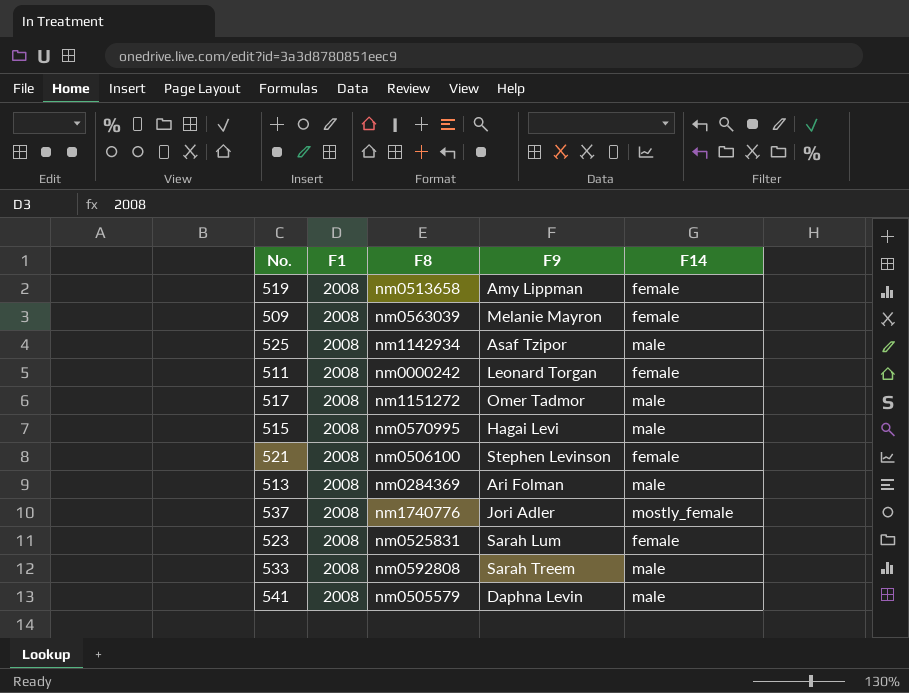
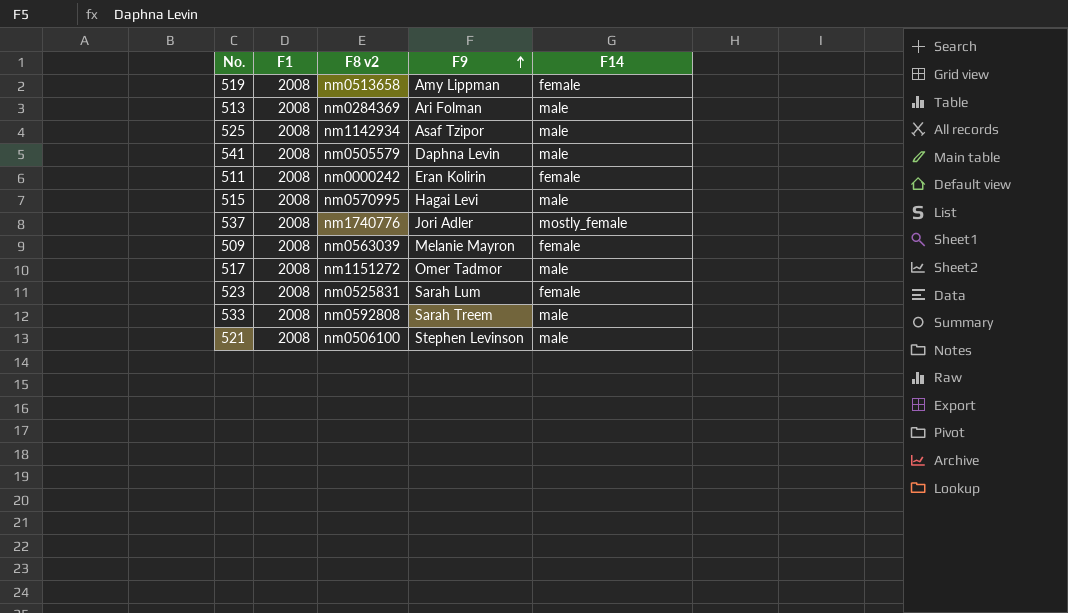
row order: none -> F9 ascending
column name: F8 -> F8 v2
511 | F9: Leonard Torgan -> Eran Kolirin
521 | F14: female -> male

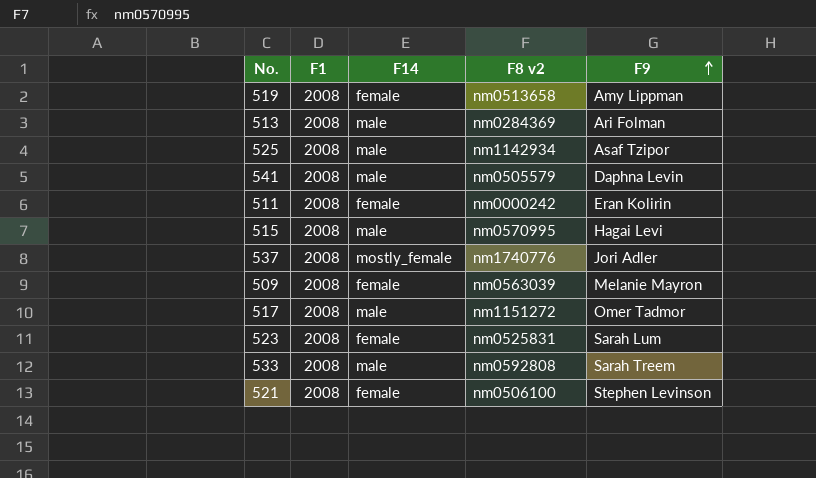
column F14 | position: 5 -> 3
521 | F14: male -> female

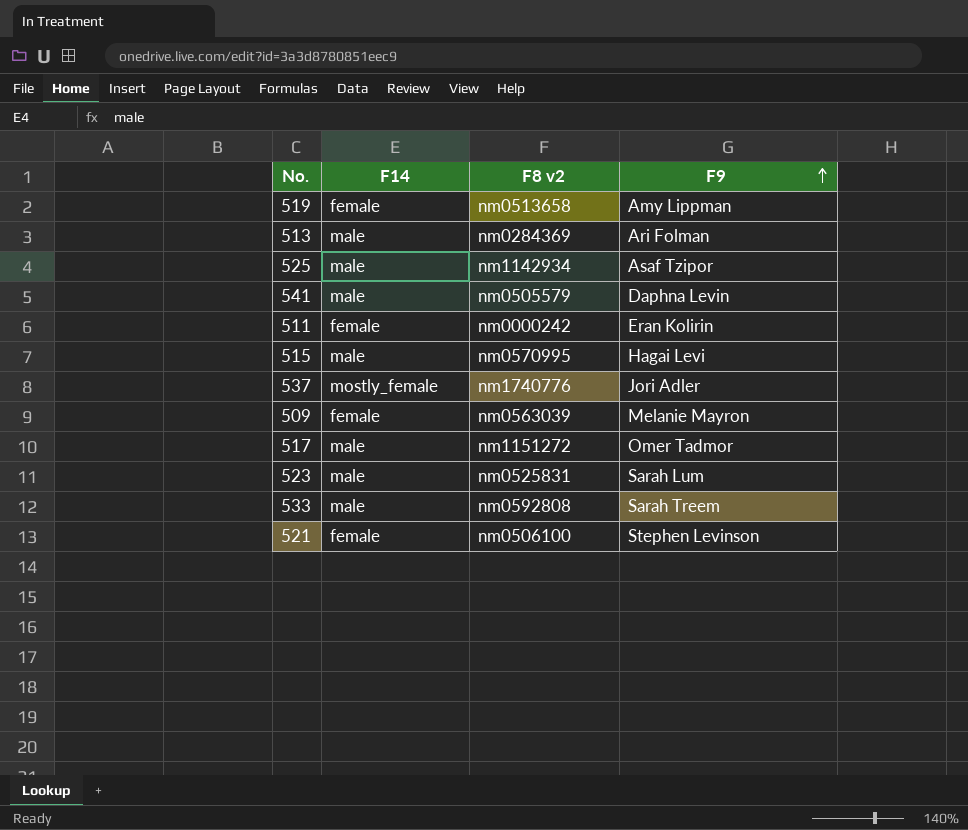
column F1 | position: 2 -> none
523 | F14: female -> male

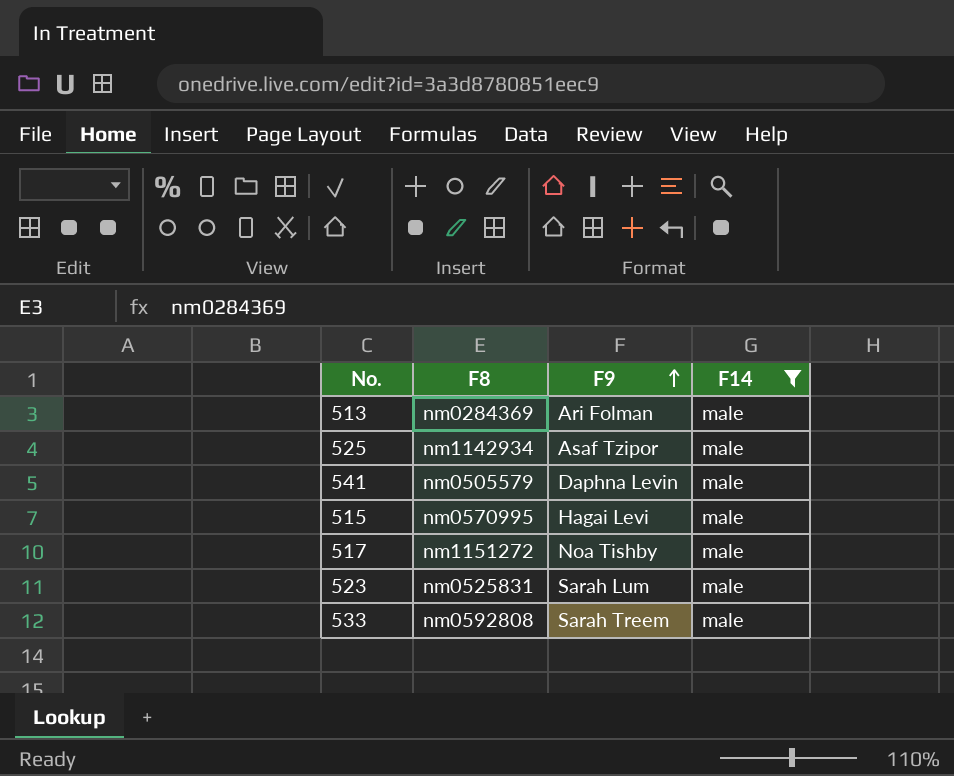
filter: none -> F14 = male
column name: F8 v2 -> F8
column F14 | position: 2 -> 4
517 | F9: Omer Tadmor -> Noa Tishby

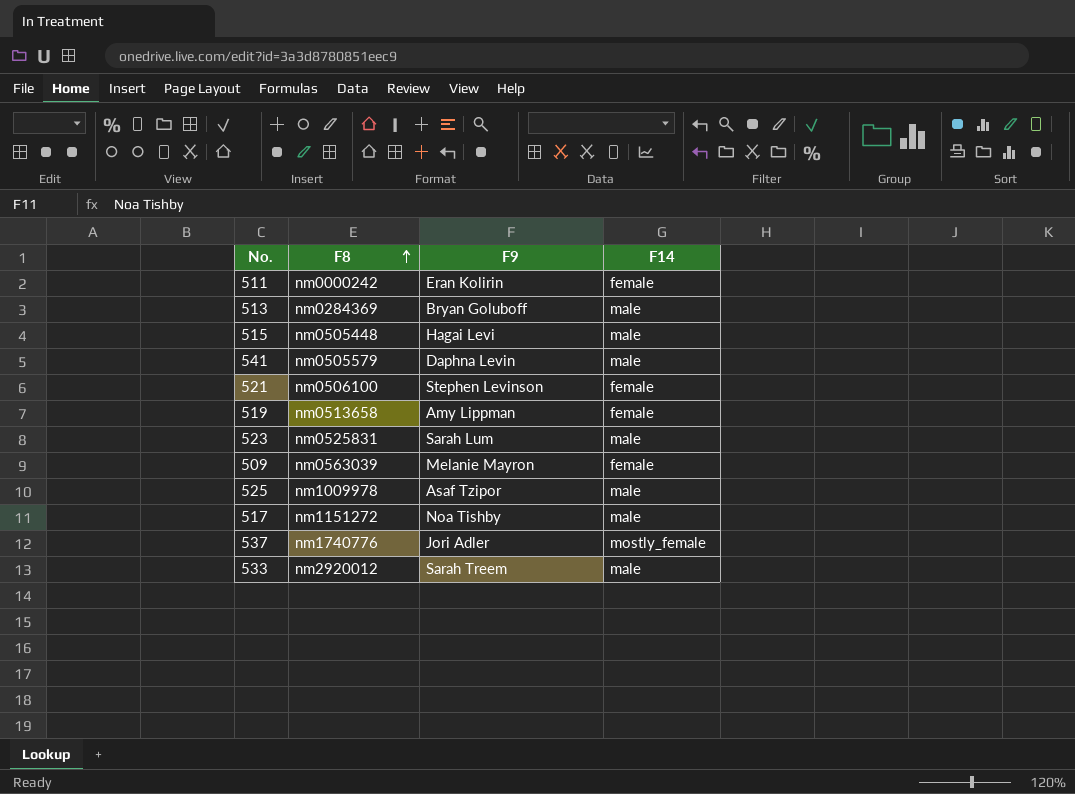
filter: F14 = male -> none
row order: F9 ascending -> F8 ascending
513 | F9: Ari Folman -> Bryan Goluboff
515 | F8: nm0570995 -> nm0505448
525 | F8: nm1142934 -> nm1009978
533 | F8: nm0592808 -> nm2920012

